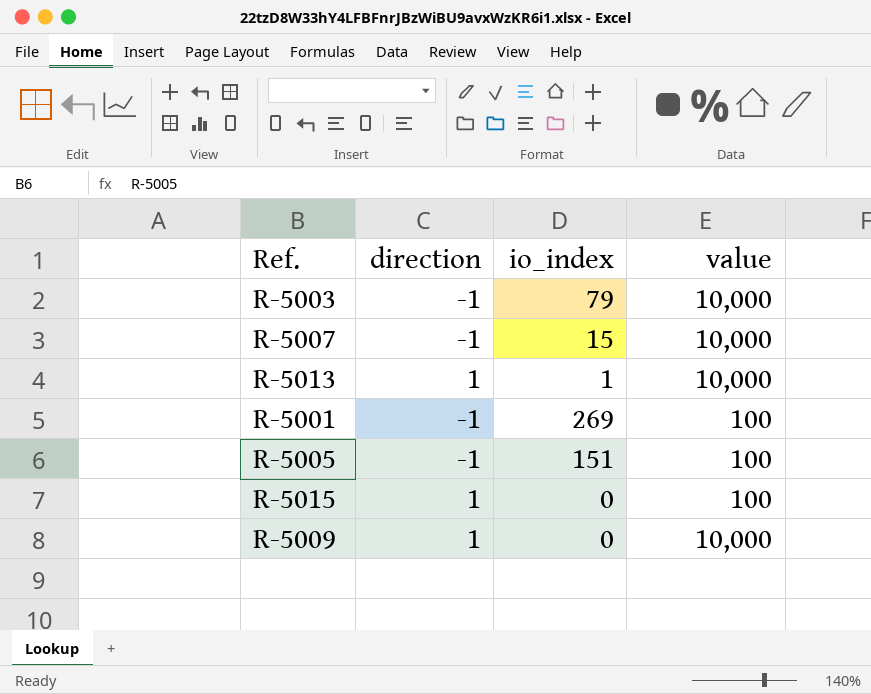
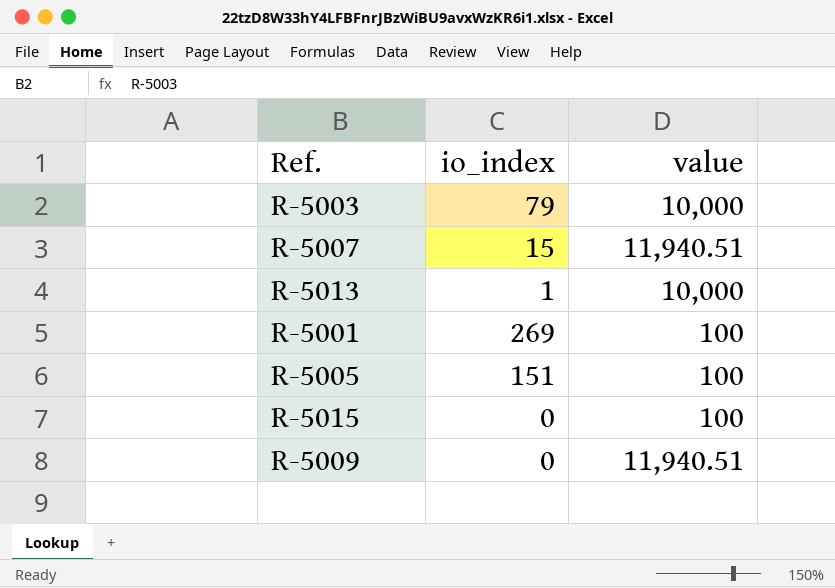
column direction | position: 2 -> none
R-5007 | value: 10,000 -> 11,940.51
R-5009 | value: 10,000 -> 11,940.51

